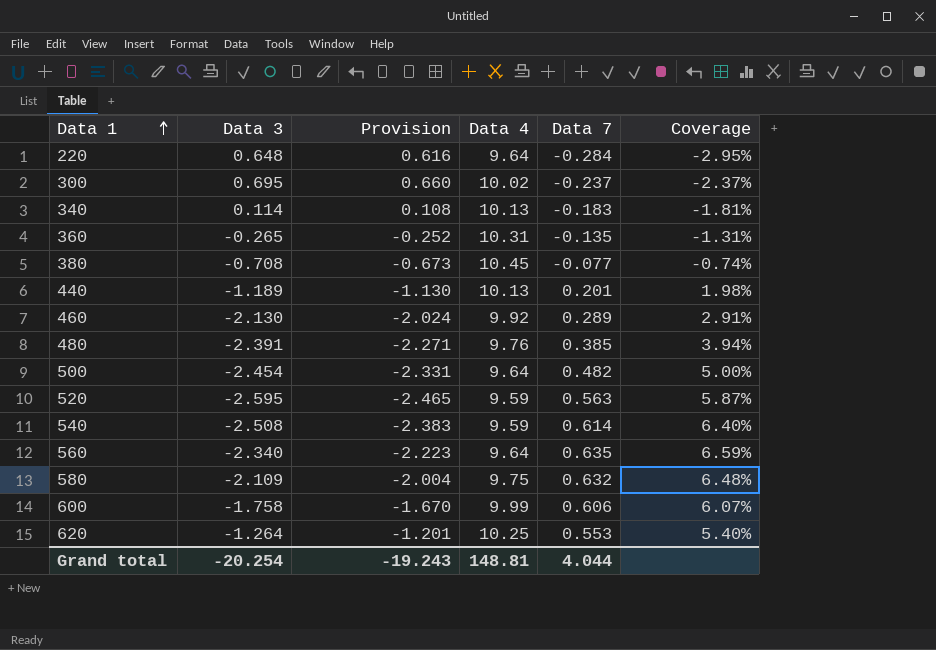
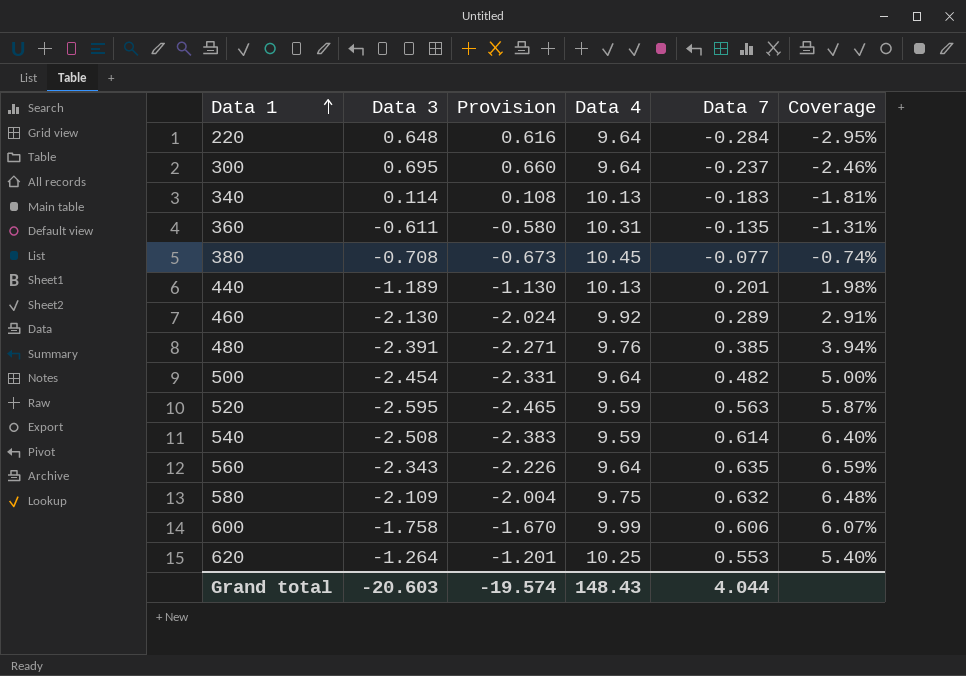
300 | Data 4: 10.02 -> 9.64
300 | Coverage: -2.37% -> -2.46%
360 | Data 3: -0.265 -> -0.611
360 | Provision: -0.252 -> -0.580
560 | Data 3: -2.340 -> -2.343
560 | Provision: -2.223 -> -2.226
Grand total | Data 3: -20.254 -> -20.603
Grand total | Provision: -19.243 -> -19.574
Grand total | Data 4: 148.81 -> 148.43

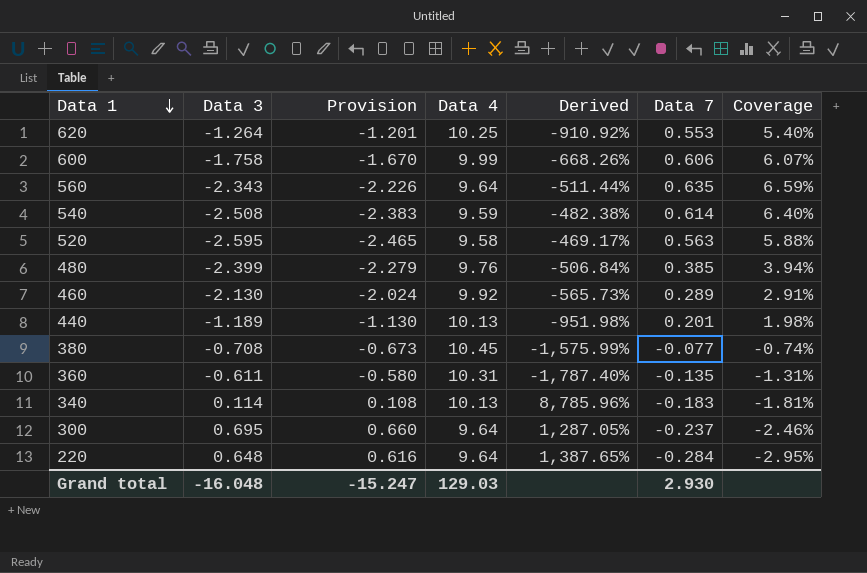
row order: Data 1 ascending -> Data 1 descending
column Derived | formula: none -> ([Data 4] - [Data 3]) / [Data 3]
row 500: -2.454 | -2.331 | 9.64 | 0.482 | 5.00% -> none
row 580: -2.109 | -2.004 | 9.75 | 0.632 | 6.48% -> none
520 | Data 4: 9.59 -> 9.58
520 | Coverage: 5.87% -> 5.88%
480 | Data 3: -2.391 -> -2.399
480 | Provision: -2.271 -> -2.279
Grand total | Data 3: -20.603 -> -16.048
Grand total | Provision: -19.574 -> -15.247
Grand total | Data 4: 148.43 -> 129.03
Grand total | Data 7: 4.044 -> 2.930

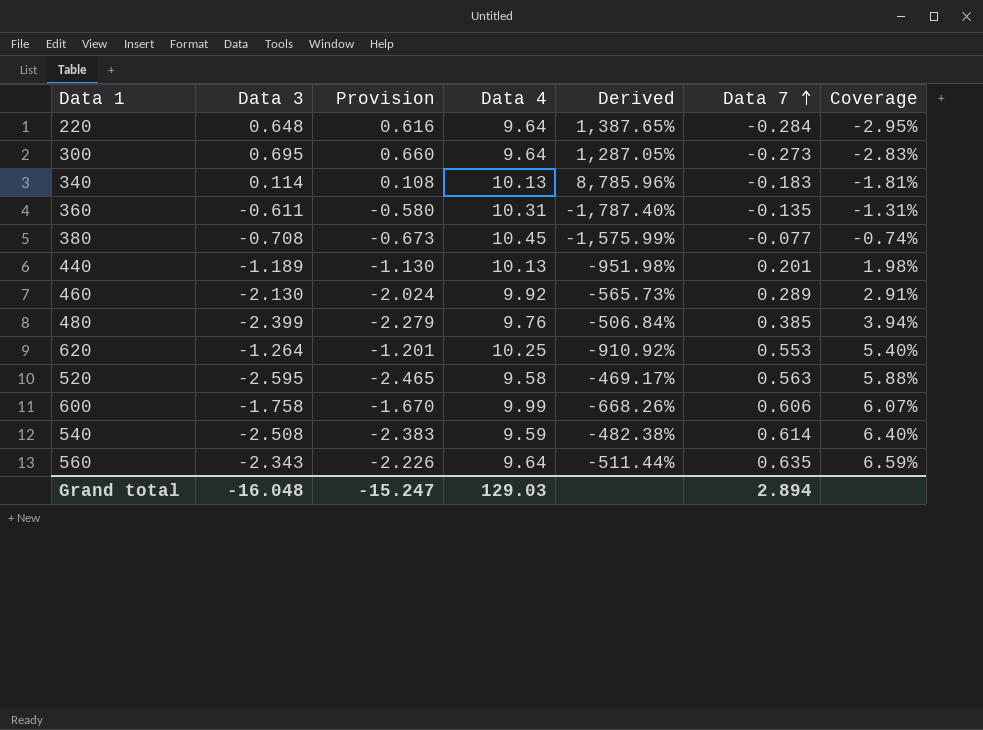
row order: Data 1 descending -> Data 7 ascending
300 | Data 7: -0.237 -> -0.273
300 | Coverage: -2.46% -> -2.83%
Grand total | Data 7: 2.930 -> 2.894

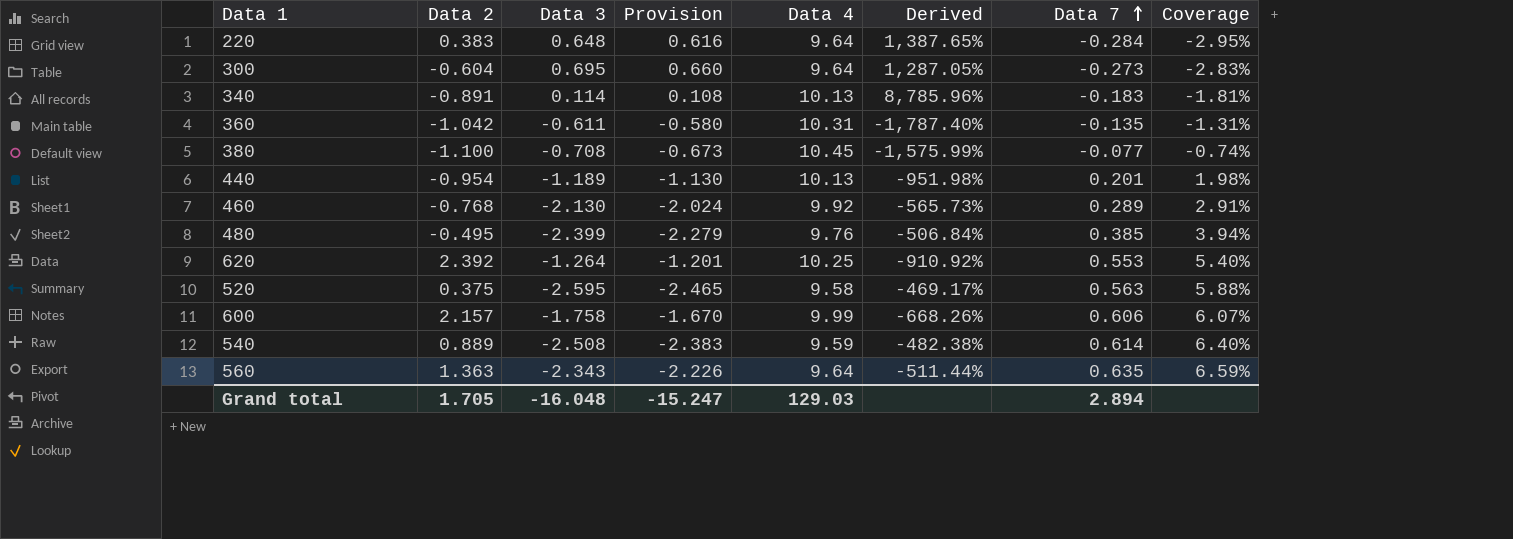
column Data 2 | position: none -> 2

